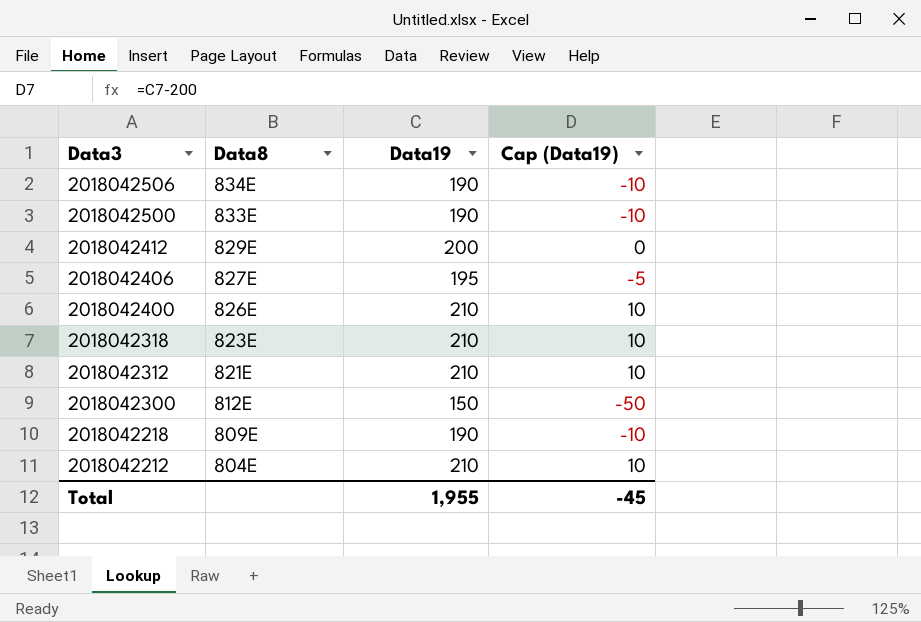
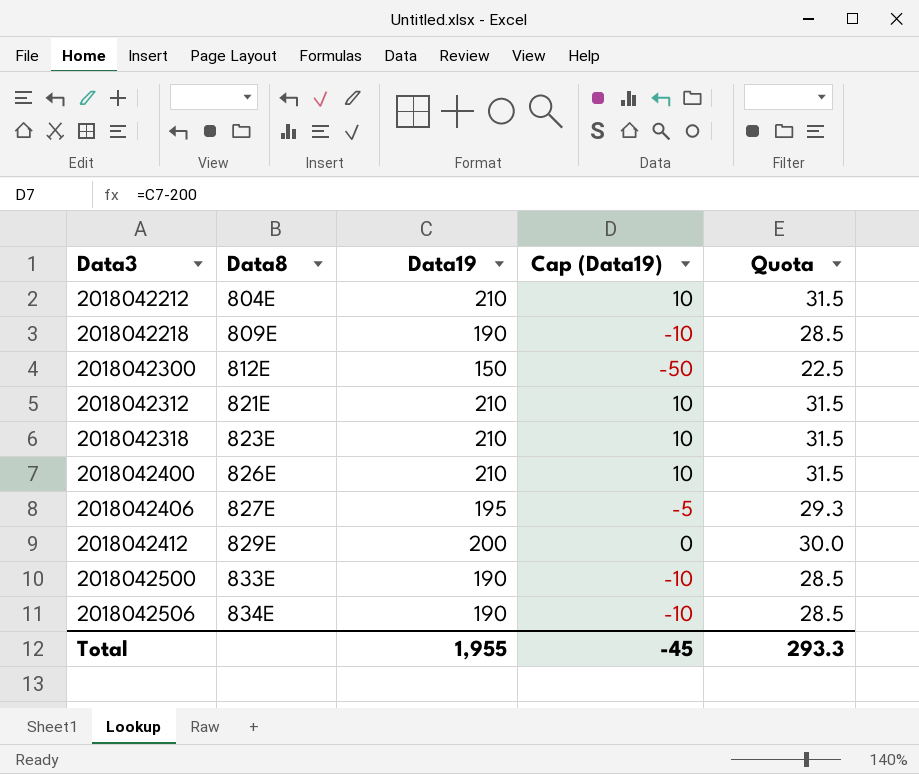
row order: Data3 descending -> Data3 ascending
column Quota | formula: none -> [Data19] * 0.15

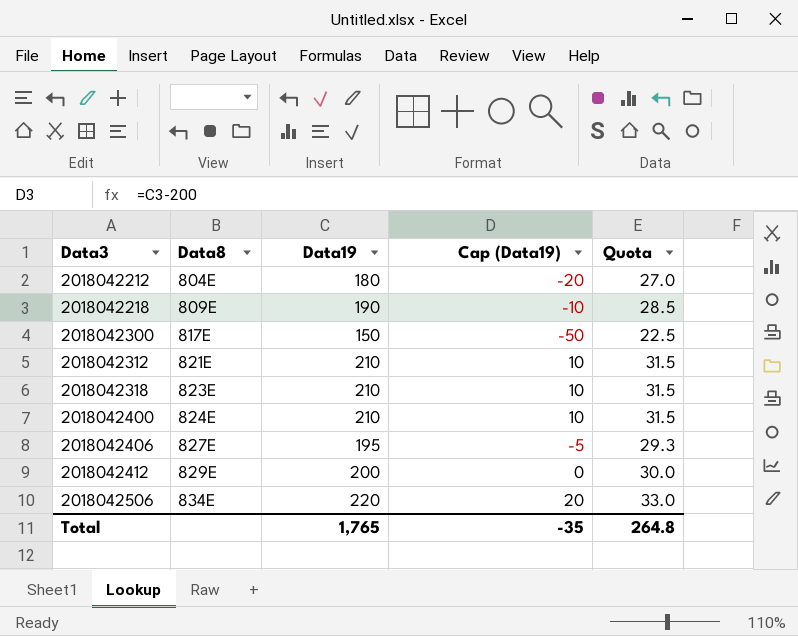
row 2018042500: 833E | 190 | -10 | 28.5 -> none
2018042212 | Data19: 210 -> 180
2018042212 | Cap (Data19): 10 -> -20
2018042212 | Quota: 31.5 -> 27.0
2018042300 | Data8: 812E -> 817E
2018042400 | Data8: 826E -> 824E
2018042506 | Data19: 190 -> 220
2018042506 | Cap (Data19): -10 -> 20
2018042506 | Quota: 28.5 -> 33.0
Total | Data19: 1,955 -> 1,765
Total | Cap (Data19): -45 -> -35
Total | Quota: 293.3 -> 264.8

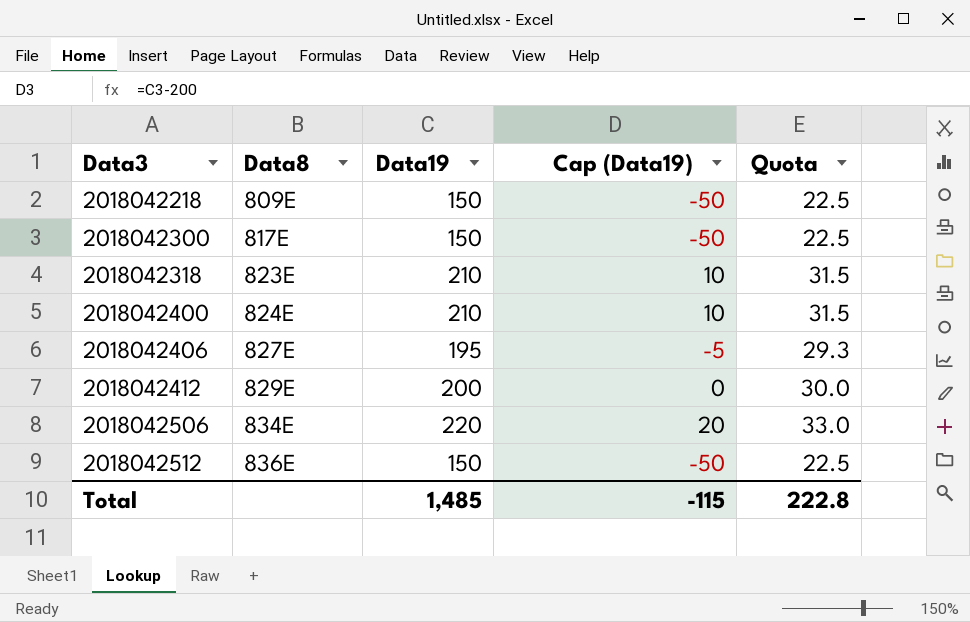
row 2018042212: 804E | 180 | -20 | 27.0 -> none
row 2018042312: 821E | 210 | 10 | 31.5 -> none
2018042218 | Data19: 190 -> 150
2018042218 | Cap (Data19): -10 -> -50
2018042218 | Quota: 28.5 -> 22.5
row 2018042512: none -> 836E | 150 | -50 | 22.5
Total | Data19: 1,765 -> 1,485
Total | Cap (Data19): -35 -> -115
Total | Quota: 264.8 -> 222.8

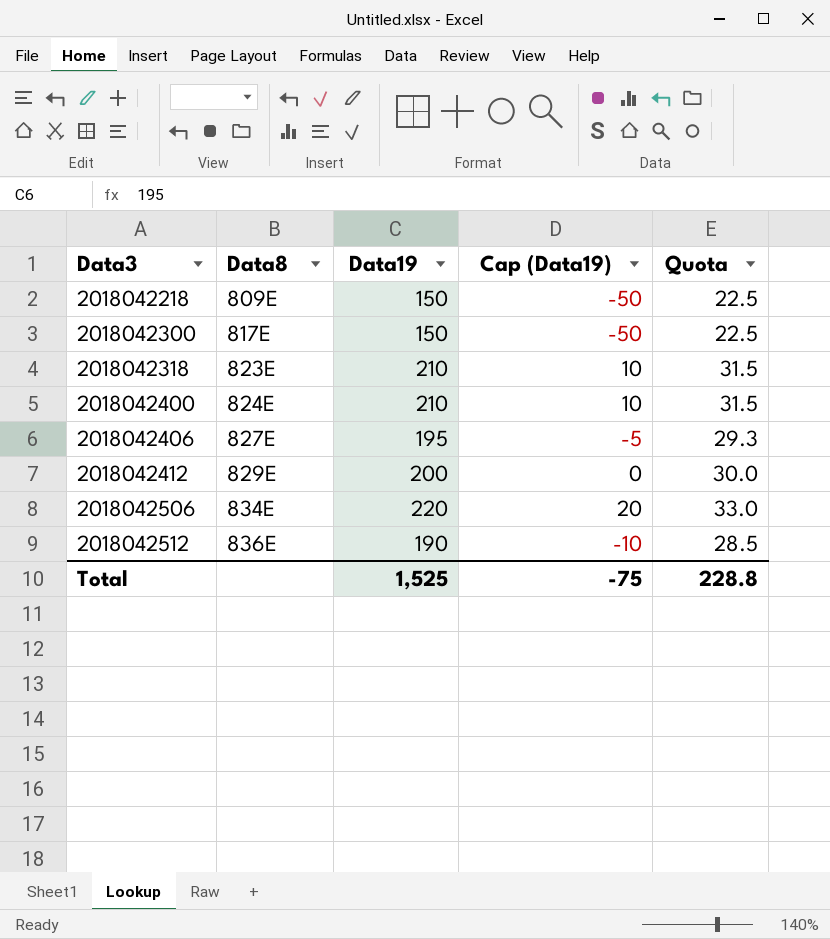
2018042512 | Data19: 150 -> 190
2018042512 | Cap (Data19): -50 -> -10
2018042512 | Quota: 22.5 -> 28.5
Total | Data19: 1,485 -> 1,525
Total | Cap (Data19): -115 -> -75
Total | Quota: 222.8 -> 228.8

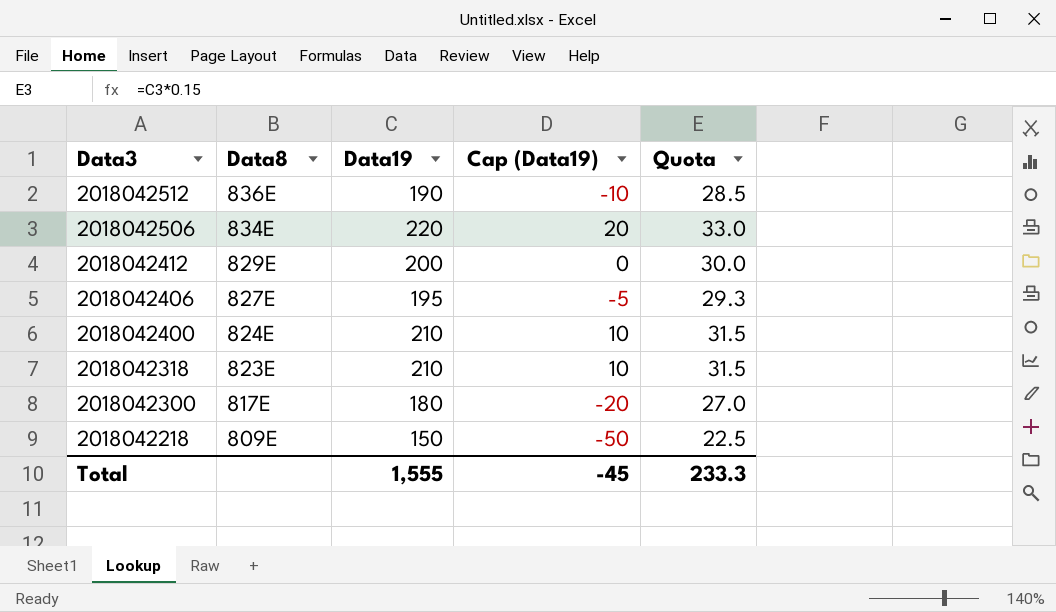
row order: Data3 ascending -> Data3 descending
2018042300 | Data19: 150 -> 180
2018042300 | Cap (Data19): -50 -> -20
2018042300 | Quota: 22.5 -> 27.0
Total | Data19: 1,525 -> 1,555
Total | Cap (Data19): -75 -> -45
Total | Quota: 228.8 -> 233.3

